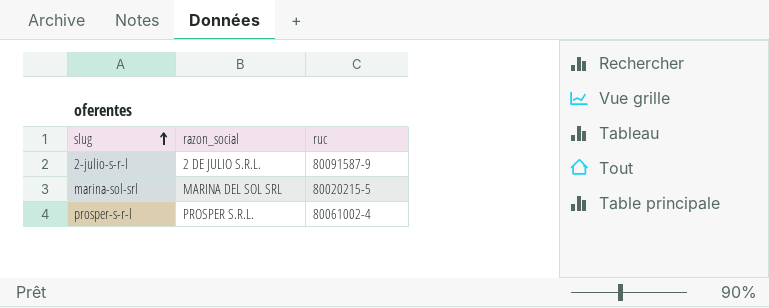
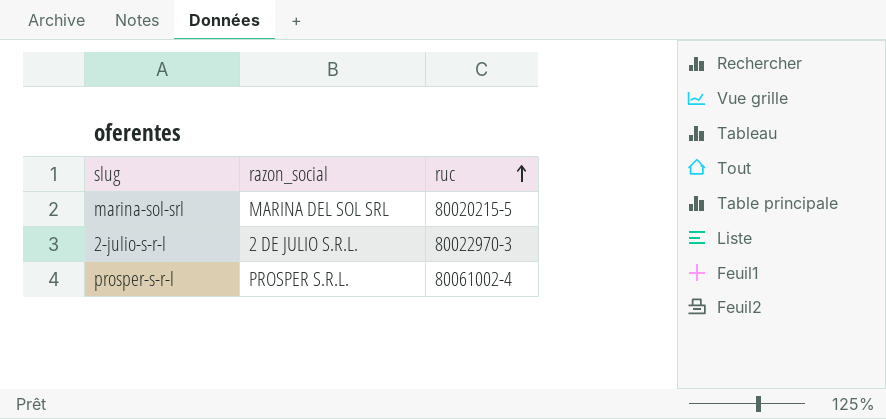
row order: slug ascending -> ruc ascending
2-julio-s-r-l | ruc: 80091587-9 -> 80022970-3

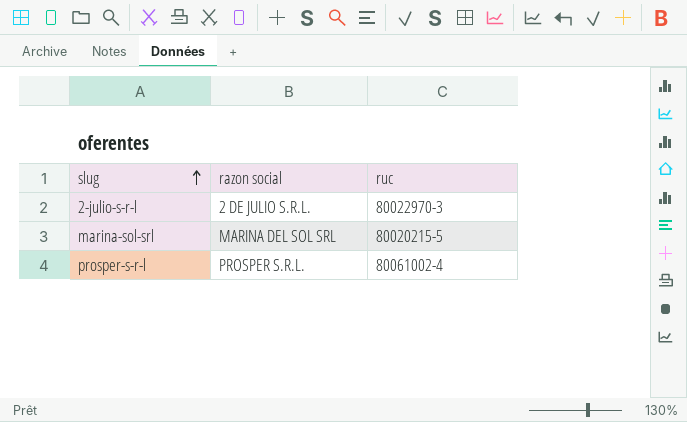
row order: ruc ascending -> slug ascending
column name: razon_social -> razon social

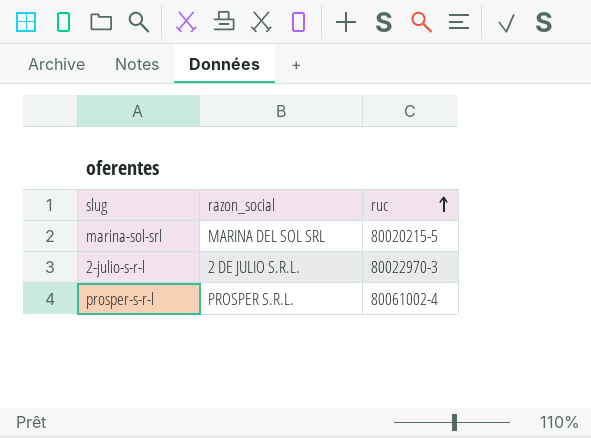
row order: slug ascending -> ruc ascending
column name: razon social -> razon_social

